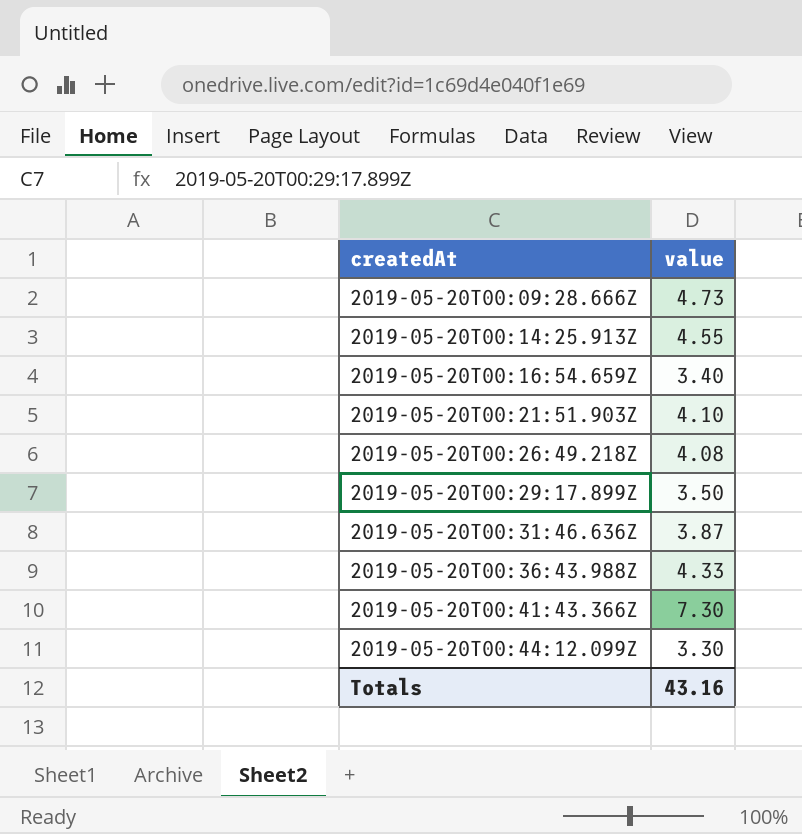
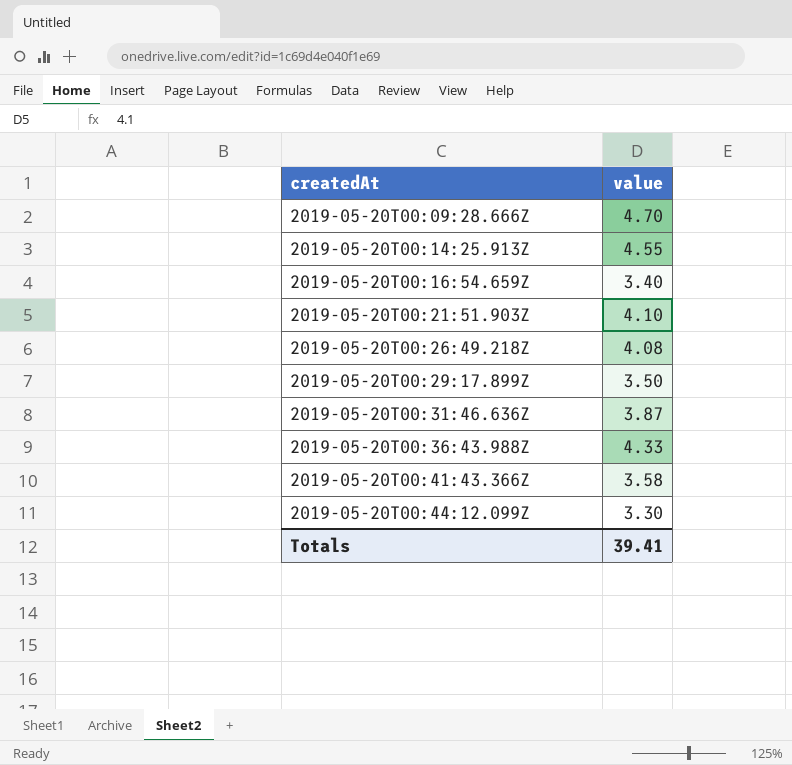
2019-05-20T00:09:28.666Z | value: 4.73 -> 4.70
2019-05-20T00:41:43.366Z | value: 7.30 -> 3.58
Totals | value: 43.16 -> 39.41

